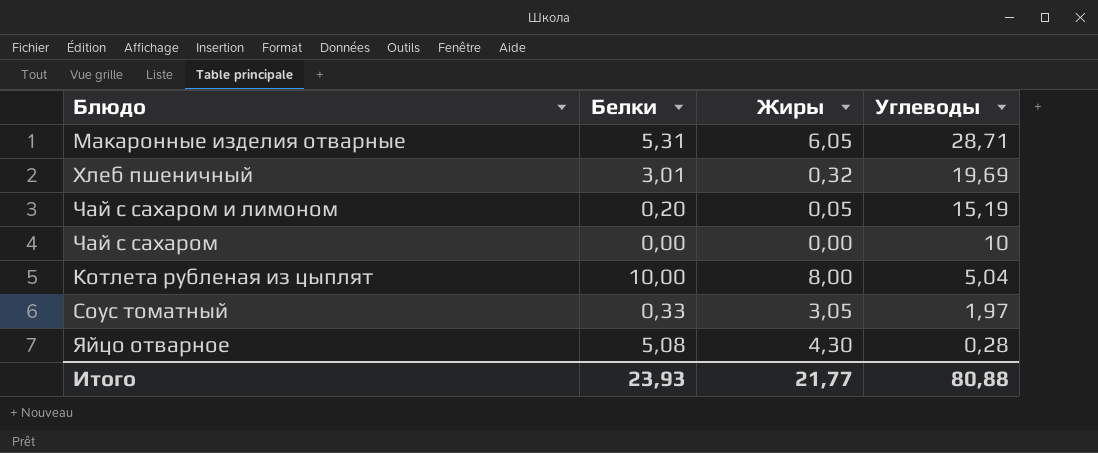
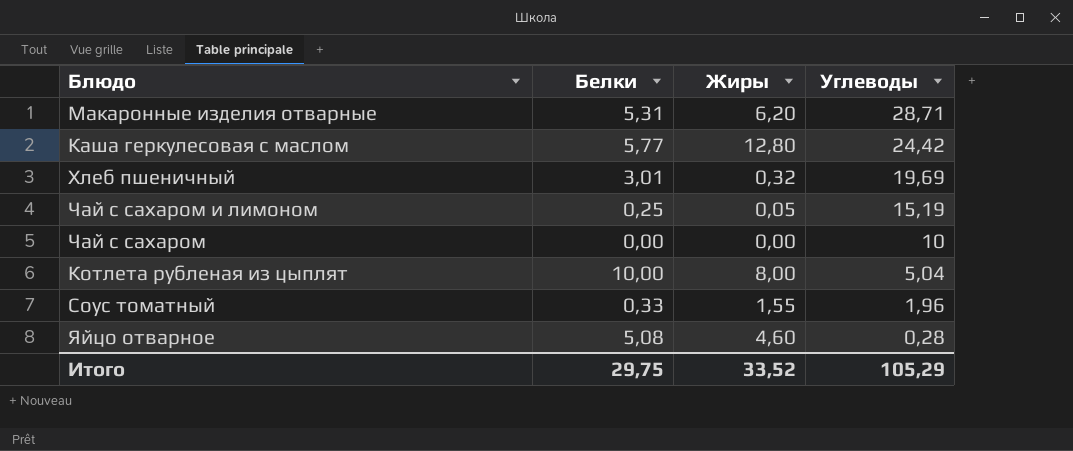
Макаронные изделия отварные | Жиры: 6,05 -> 6,20
row Каша геркулесовая с маслом: none -> 5,77 | 12,80 | 24,42
Чай с сахаром и лимоном | Белки: 0,20 -> 0,25
Соус томатный | Жиры: 3,05 -> 1,55
Соус томатный | Углеводы: 1,97 -> 1,96
Яйцо отварное | Жиры: 4,30 -> 4,60
Итого | Белки: 23,93 -> 29,75
Итого | Жиры: 21,77 -> 33,52
Итого | Углеводы: 80,88 -> 105,29

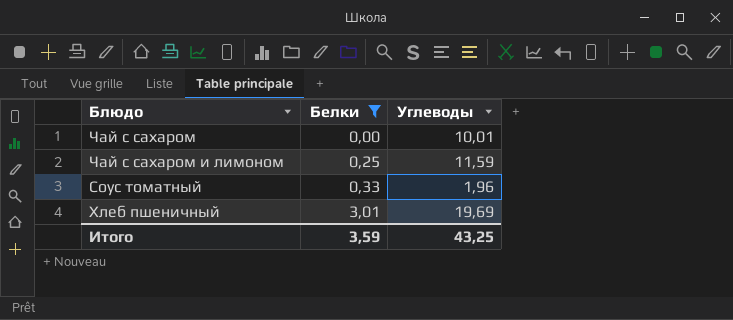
filter: none -> Белки <= 3,01
row order: Углеводы descending -> Белки ascending
column Жиры | position: 3 -> none
Чай с сахаром | Углеводы: 10 -> 10,01
Чай с сахаром и лимоном | Углеводы: 15,19 -> 11,59
Итого | Белки: 29,75 -> 3,59
Итого | Углеводы: 105,29 -> 43,25

